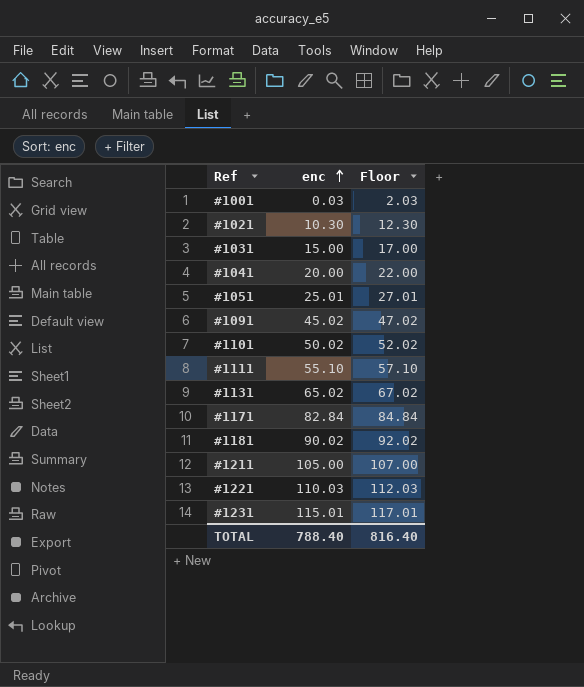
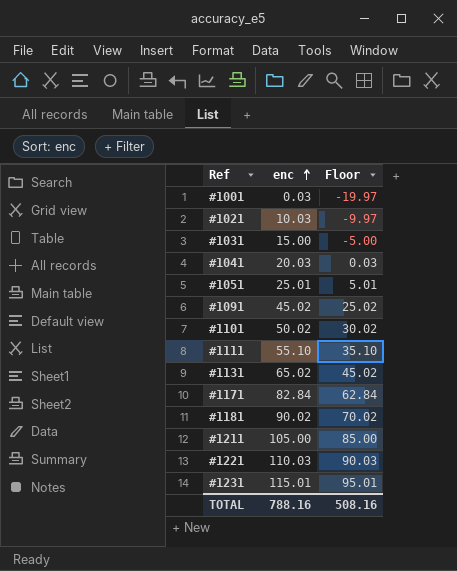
column Floor | formula: [enc] + 2 -> [enc] - 20
#1021 | enc: 10.30 -> 10.03
#1041 | enc: 20.00 -> 20.03
TOTAL | enc: 788.40 -> 788.16
TOTAL | Floor: 816.40 -> 508.16

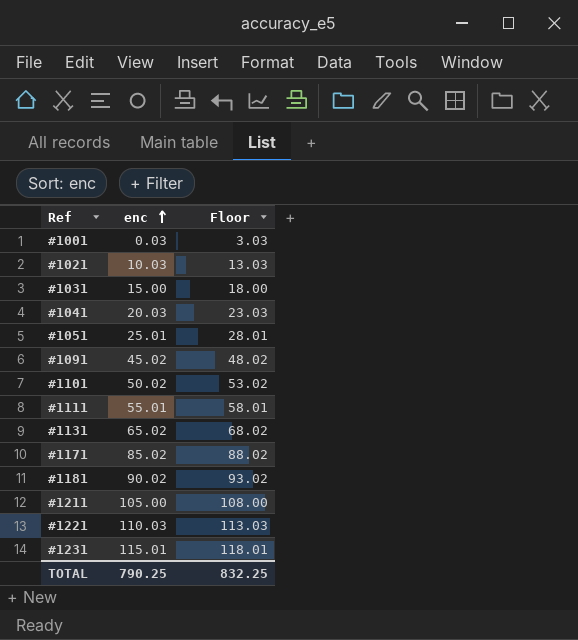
column Floor | formula: [enc] - 20 -> [enc] + 3
#1111 | enc: 55.10 -> 55.01
#1171 | enc: 82.84 -> 85.02
TOTAL | enc: 788.16 -> 790.25
TOTAL | Floor: 508.16 -> 832.25

